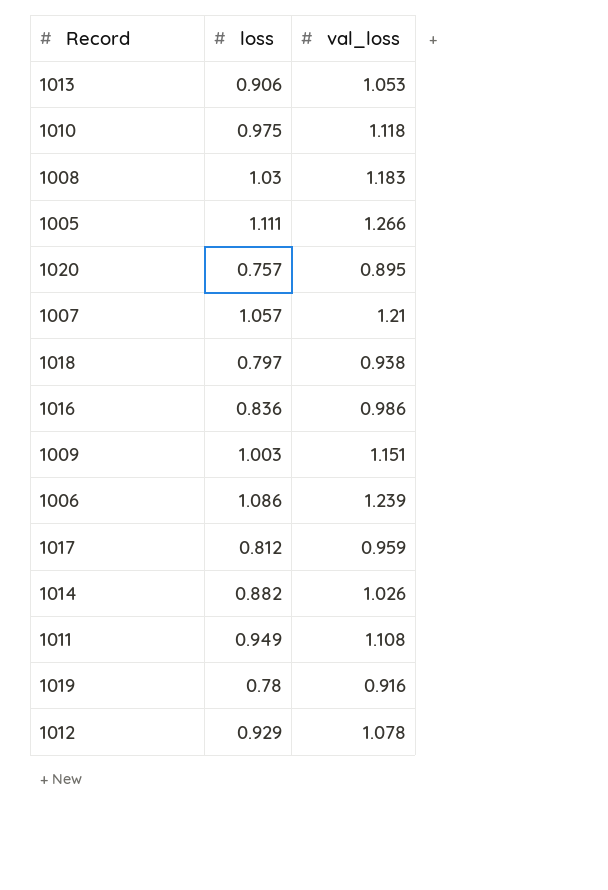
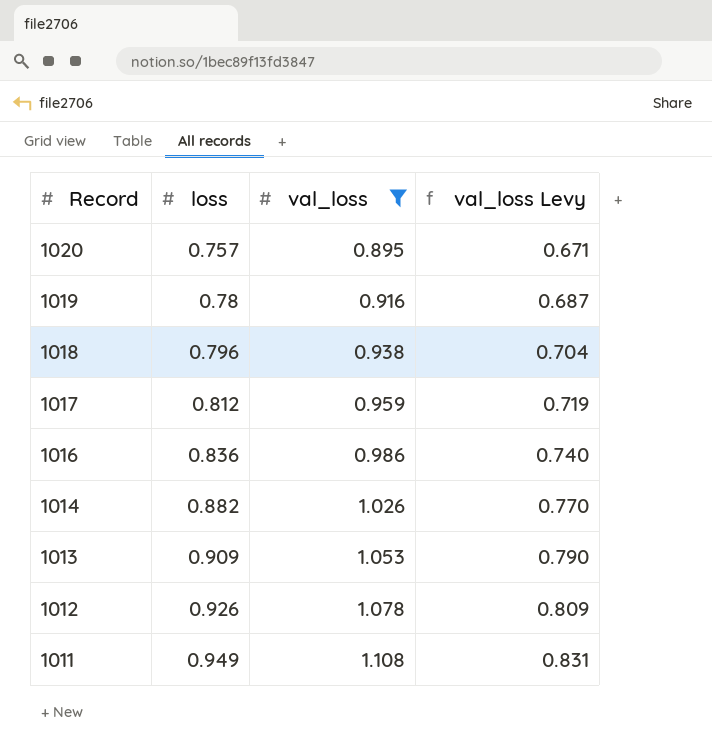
filter: none -> val_loss <= 1.108
row order: none -> Record descending
column val_loss Levy | formula: none -> [val_loss] * 0.75
1018 | loss: 0.797 -> 0.796
1013 | loss: 0.906 -> 0.909
1012 | loss: 0.929 -> 0.926

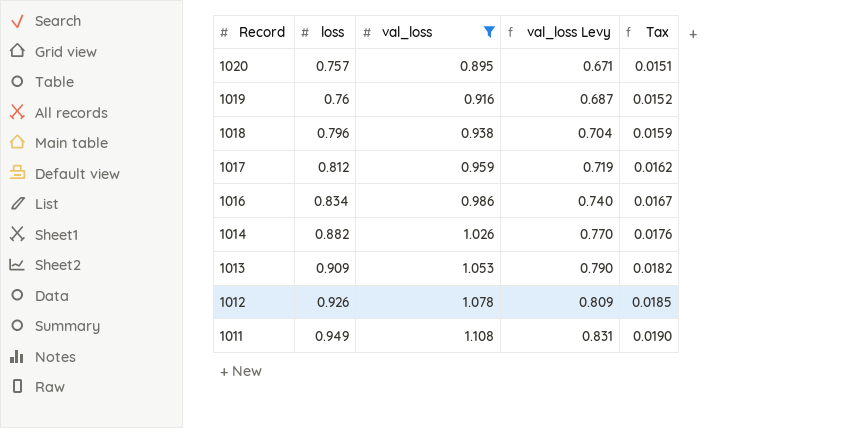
column Tax | formula: none -> [loss] * 0.02
1019 | loss: 0.78 -> 0.76
1016 | loss: 0.836 -> 0.834

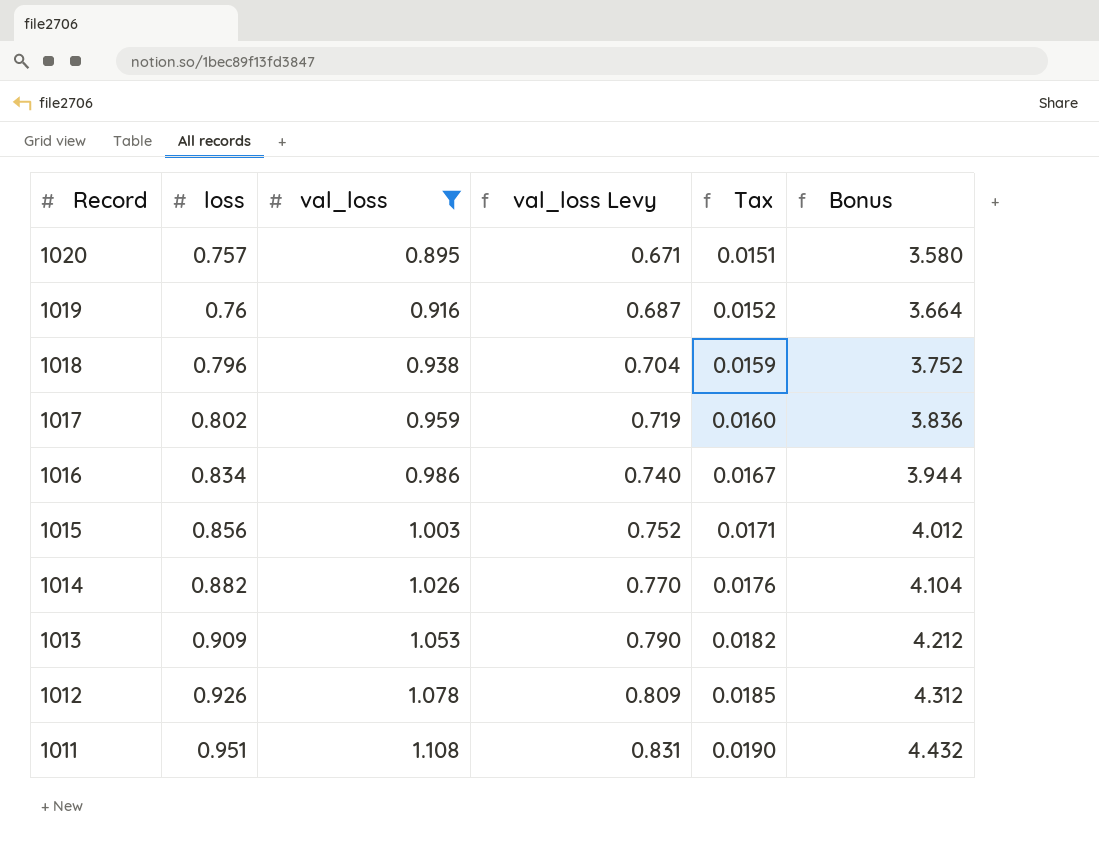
column Bonus | formula: none -> [val_loss] * 4
1017 | loss: 0.812 -> 0.802
1017 | Tax: 0.0162 -> 0.0160
row 1015: none -> 0.856 | 1.003 | 0.752 | 0.0171 | 4.012
1011 | loss: 0.949 -> 0.951

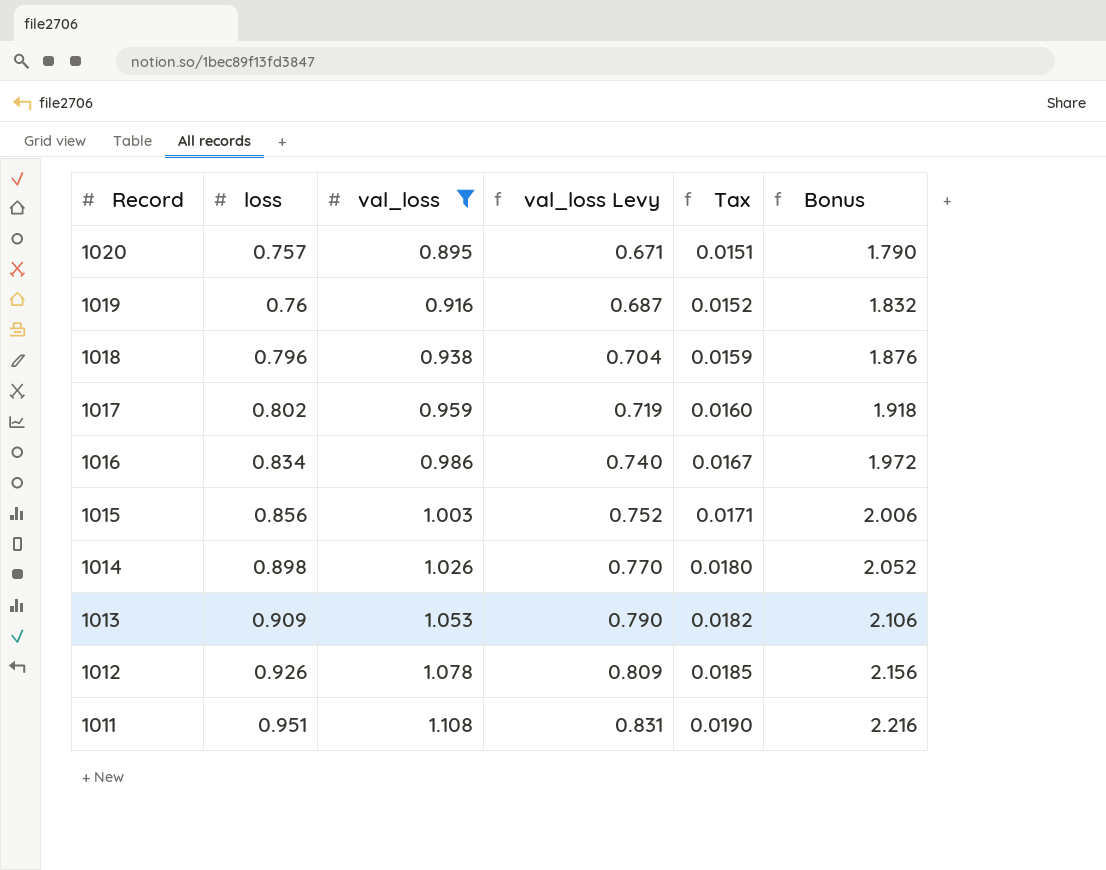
column Bonus | formula: [val_loss] * 4 -> [val_loss] * 2
1014 | loss: 0.882 -> 0.898
1014 | Tax: 0.0176 -> 0.0180

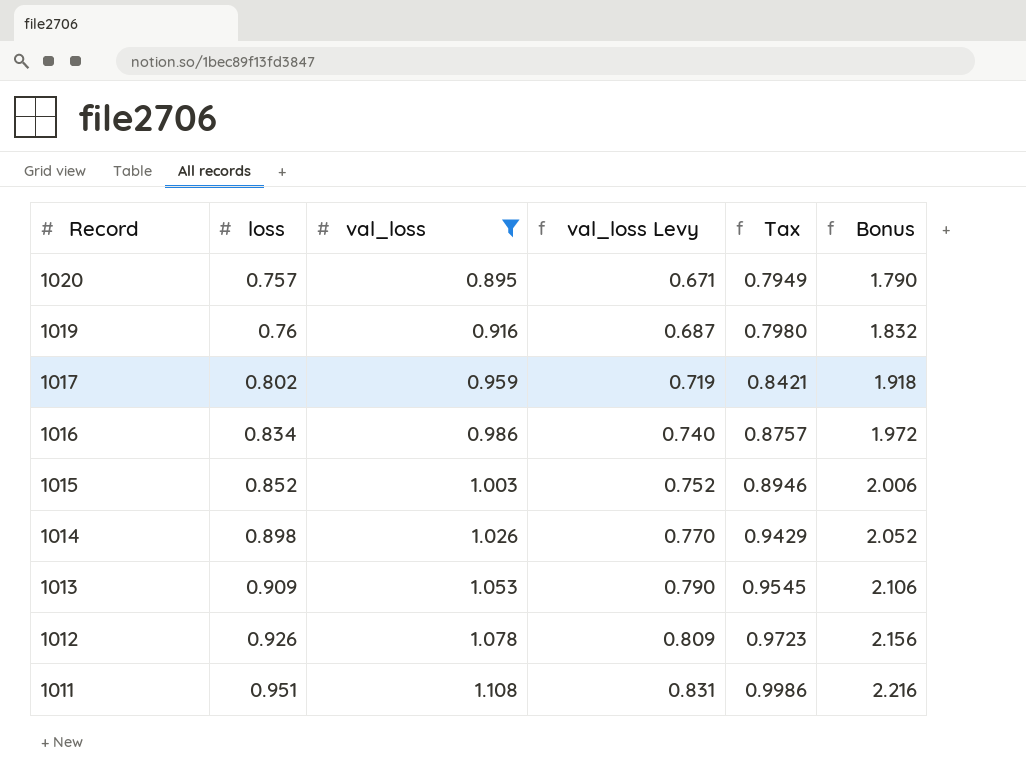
column Tax | formula: [loss] * 0.02 -> [loss] * 1.05
row 1018: 0.796 | 0.938 | 0.704 | 0.0159 | 1.876 -> none
1015 | loss: 0.856 -> 0.852

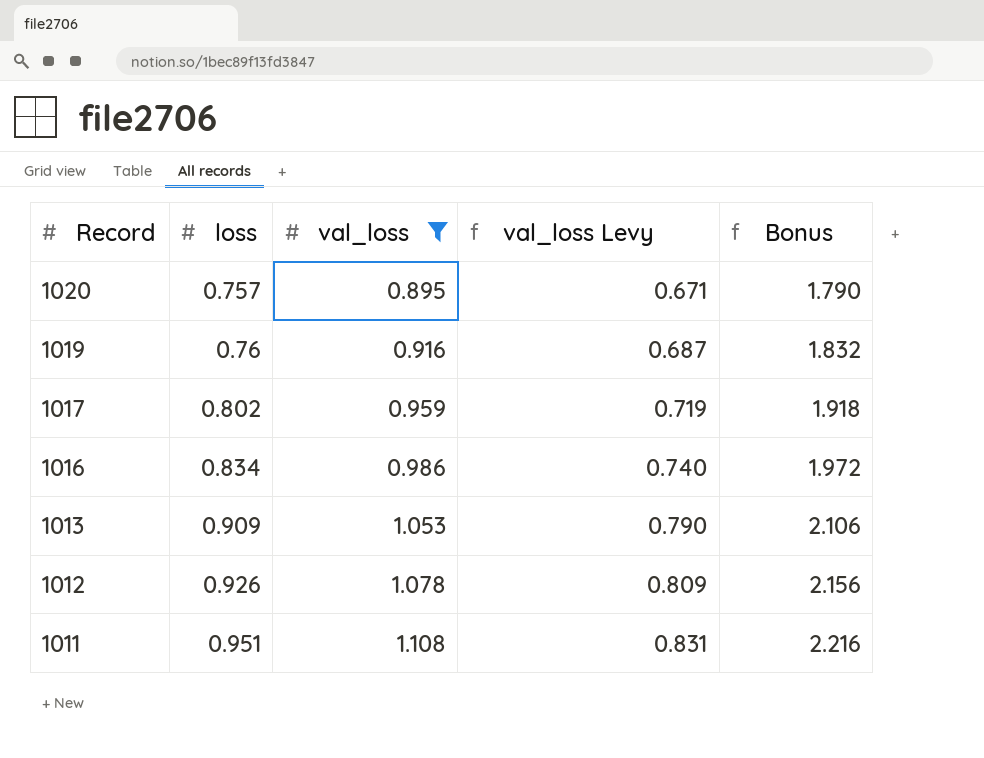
column Tax | formula: [loss] * 1.05 -> none
row 1015: 0.852 | 1.003 | 0.752 | 0.8946 | 2.006 -> none
row 1014: 0.898 | 1.026 | 0.770 | 0.9429 | 2.052 -> none

